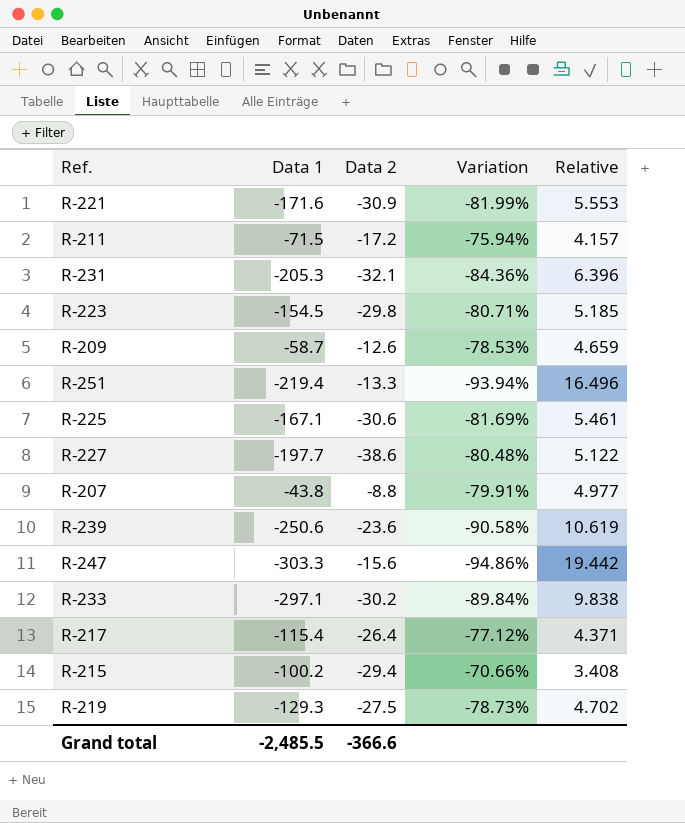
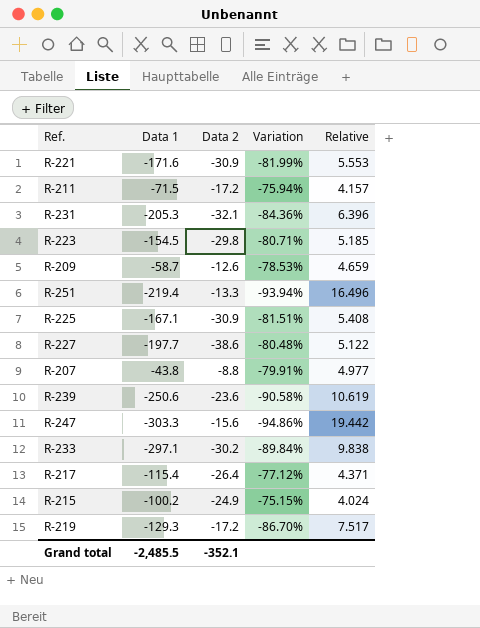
R-225 | Data 2: -30.6 -> -30.9
R-225 | Variation: -81.69% -> -81.51%
R-225 | Relative: 5.461 -> 5.408
R-215 | Data 2: -29.4 -> -24.9
R-215 | Variation: -70.66% -> -75.15%
R-215 | Relative: 3.408 -> 4.024
R-219 | Data 2: -27.5 -> -17.2
R-219 | Variation: -78.73% -> -86.70%
R-219 | Relative: 4.702 -> 7.517
Grand total | Data 2: -366.6 -> -352.1

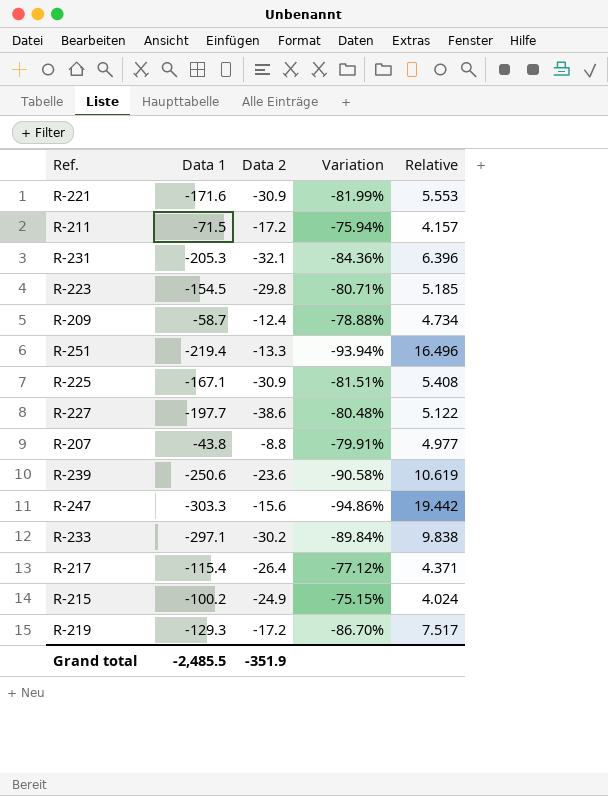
R-209 | Data 2: -12.6 -> -12.4
R-209 | Variation: -78.53% -> -78.88%
R-209 | Relative: 4.659 -> 4.734
Grand total | Data 2: -352.1 -> -351.9

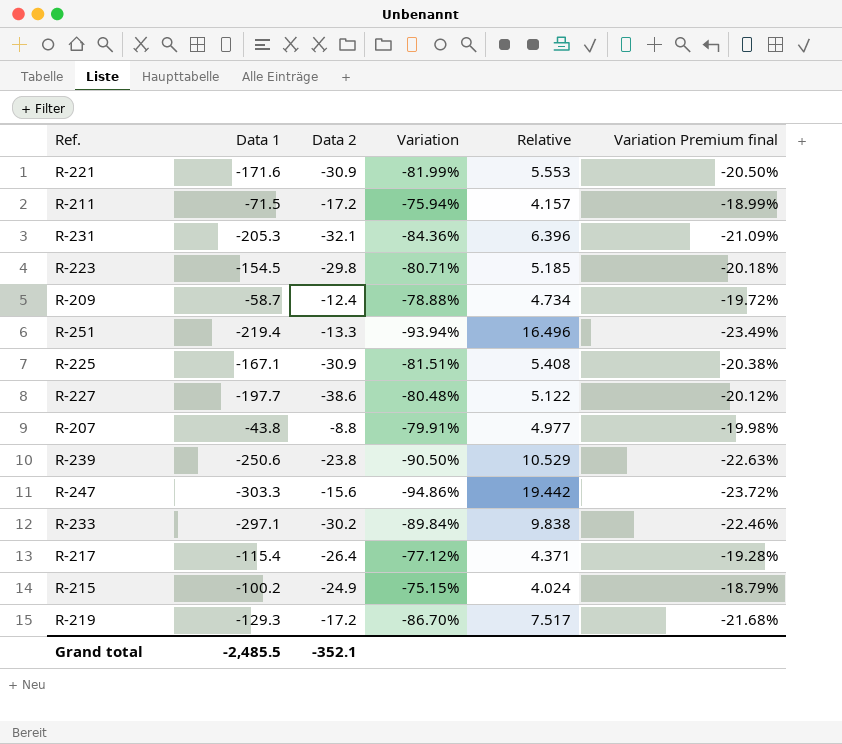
column Variation Premium final | formula: none -> [Variation] * 0.25
R-239 | Data 2: -23.6 -> -23.8
R-239 | Variation: -90.58% -> -90.50%
R-239 | Relative: 10.619 -> 10.529
Grand total | Data 2: -351.9 -> -352.1

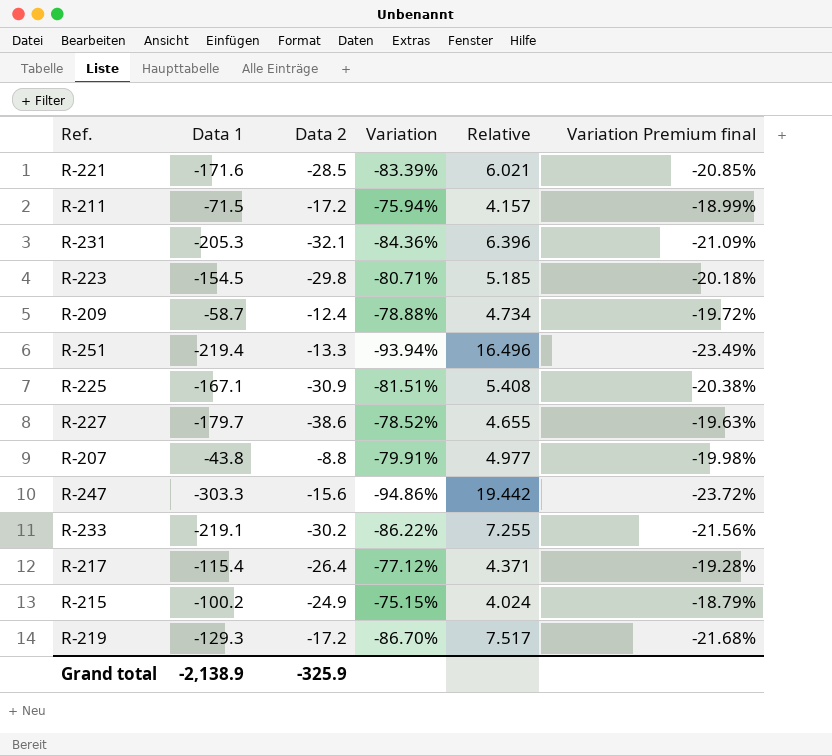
row R-239: -250.6 | -23.8 | -90.50% | 10.529 | -22.63% -> none
R-221 | Data 2: -30.9 -> -28.5
R-221 | Variation: -81.99% -> -83.39%
R-221 | Relative: 5.553 -> 6.021
R-221 | Variation Premium final: -20.50% -> -20.85%
R-227 | Data 1: -197.7 -> -179.7
R-227 | Variation: -80.48% -> -78.52%
R-227 | Relative: 5.122 -> 4.655
R-227 | Variation Premium final: -20.12% -> -19.63%
R-233 | Data 1: -297.1 -> -219.1
R-233 | Variation: -89.84% -> -86.22%
R-233 | Relative: 9.838 -> 7.255
R-233 | Variation Premium final: -22.46% -> -21.56%
Grand total | Data 1: -2,485.5 -> -2,138.9
Grand total | Data 2: -352.1 -> -325.9

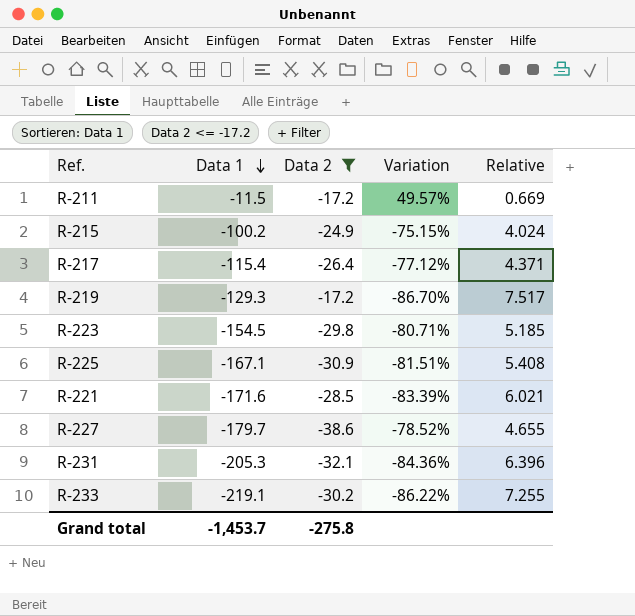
filter: none -> Data 2 <= -17.2
row order: none -> Data 1 descending
column Variation Premium final | formula: [Variation] * 0.25 -> none
R-211 | Data 1: -71.5 -> -11.5
R-211 | Variation: -75.94% -> 49.57%
R-211 | Relative: 4.157 -> 0.669
Grand total | Data 1: -2,138.9 -> -1,453.7
Grand total | Data 2: -325.9 -> -275.8

